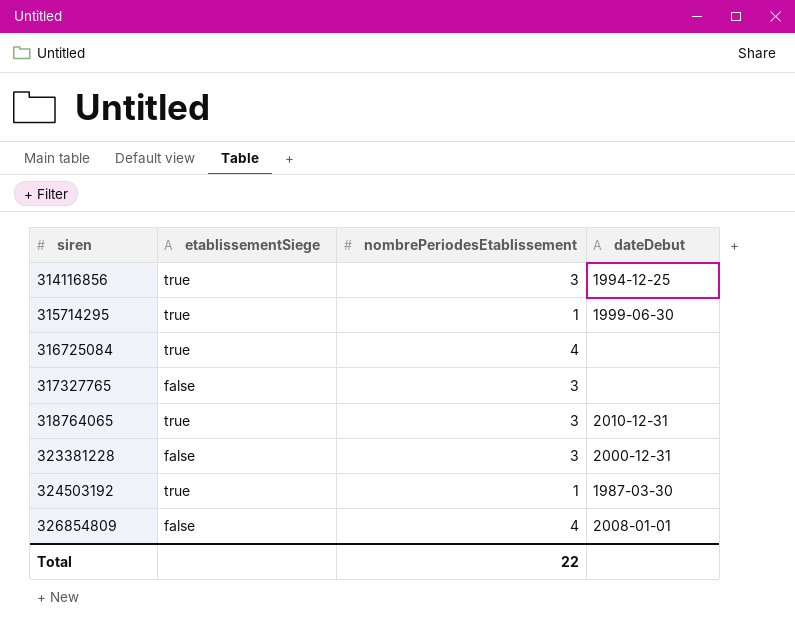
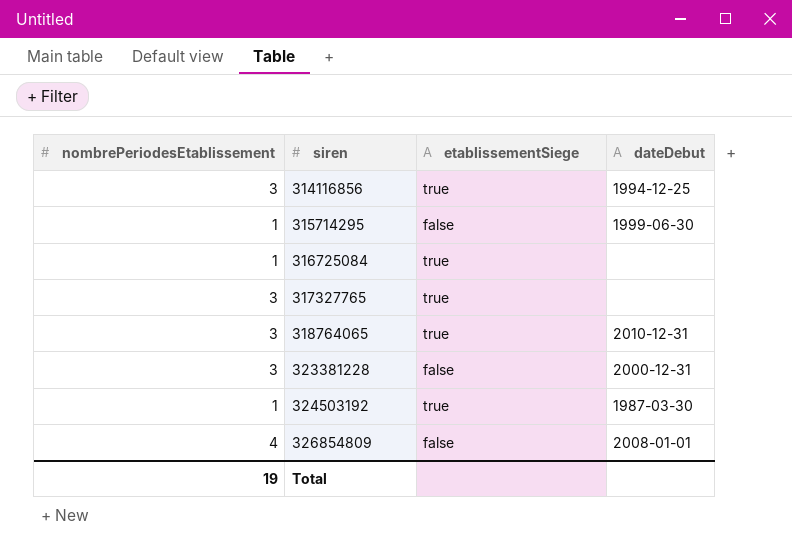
column nombrePeriodesEtablissement | position: 3 -> 1
315714295 | etablissementSiege: true -> false
316725084 | nombrePeriodesEtablissement: 4 -> 1
317327765 | etablissementSiege: false -> true
Total | nombrePeriodesEtablissement: 22 -> 19

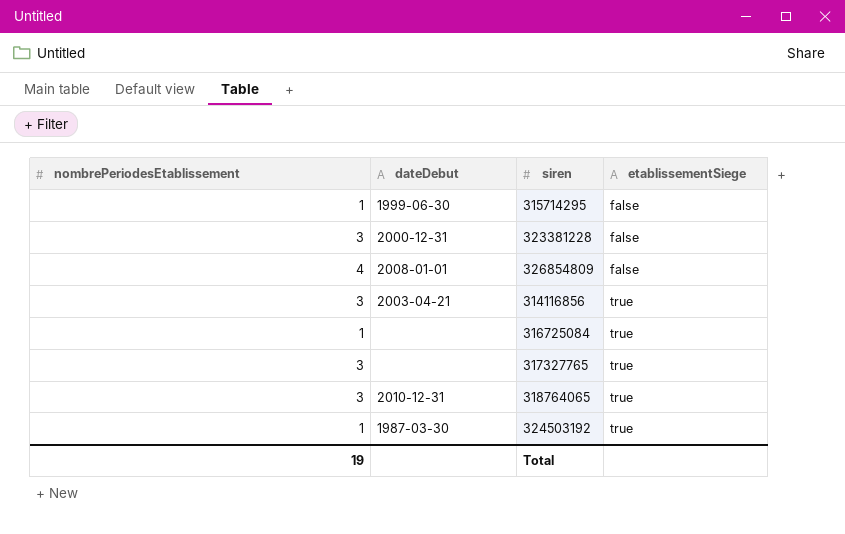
row order: siren ascending -> etablissementSiege ascending
column dateDebut | position: 4 -> 2
314116856 | dateDebut: 1994-12-25 -> 2003-04-21

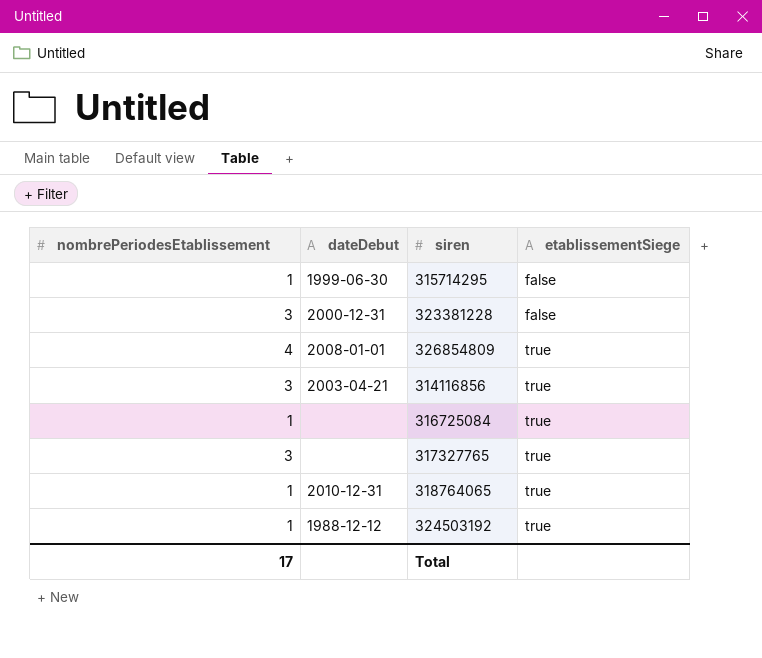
326854809 | etablissementSiege: false -> true
318764065 | nombrePeriodesEtablissement: 3 -> 1
324503192 | dateDebut: 1987-03-30 -> 1988-12-12
Total | nombrePeriodesEtablissement: 19 -> 17

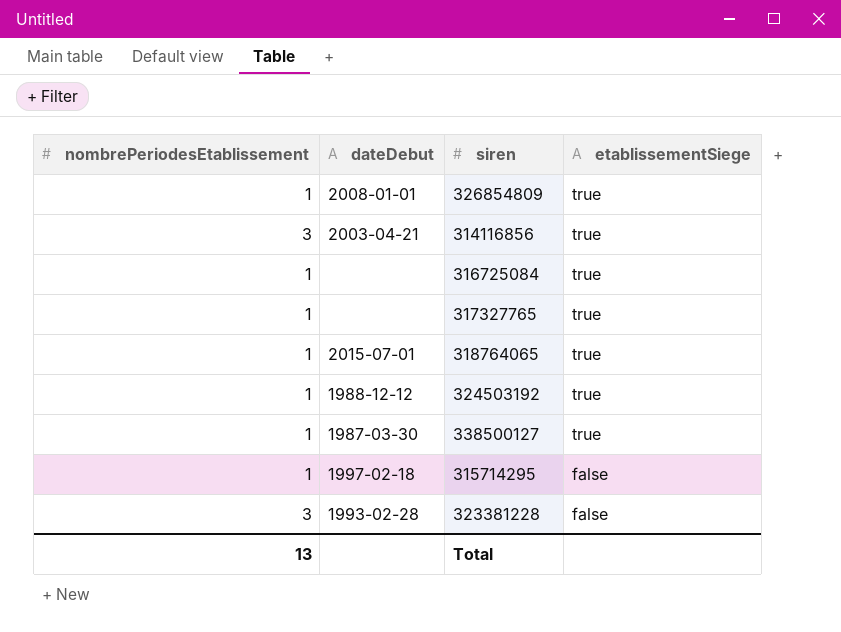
row order: etablissementSiege ascending -> etablissementSiege descending
326854809 | nombrePeriodesEtablissement: 4 -> 1
317327765 | nombrePeriodesEtablissement: 3 -> 1
318764065 | dateDebut: 2010-12-31 -> 2015-07-01
row 338500127: none -> 1 | 1987-03-30 | true
315714295 | dateDebut: 1999-06-30 -> 1997-02-18
323381228 | dateDebut: 2000-12-31 -> 1993-02-28
Total | nombrePeriodesEtablissement: 17 -> 13

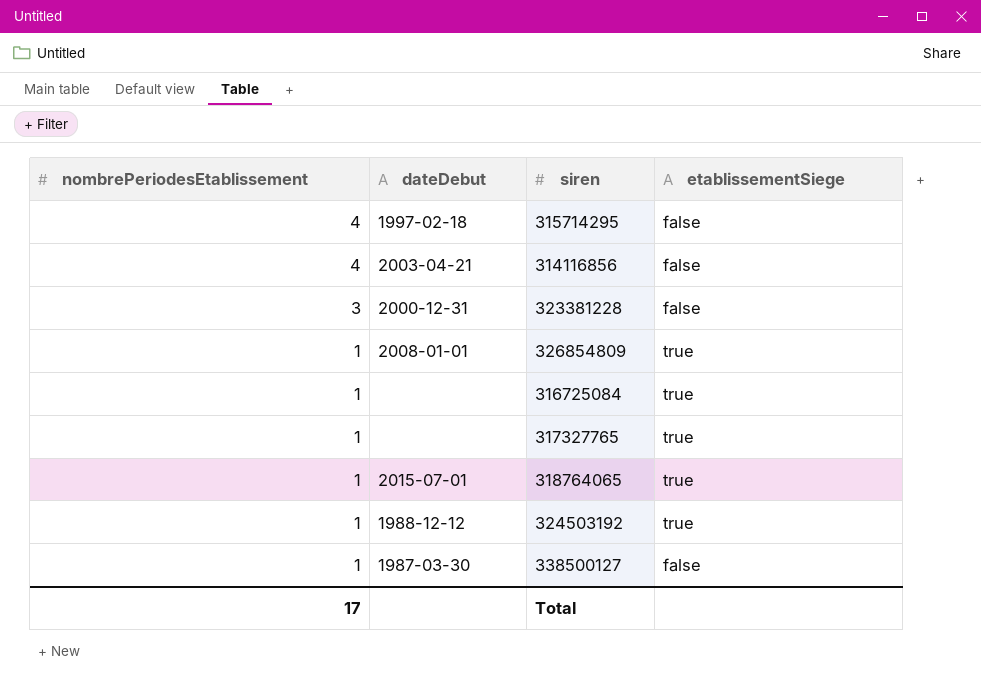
row order: etablissementSiege descending -> nombrePeriodesEtablissement descending
315714295 | nombrePeriodesEtablissement: 1 -> 4
314116856 | nombrePeriodesEtablissement: 3 -> 4
314116856 | etablissementSiege: true -> false
323381228 | dateDebut: 1993-02-28 -> 2000-12-31
338500127 | etablissementSiege: true -> false
Total | nombrePeriodesEtablissement: 13 -> 17

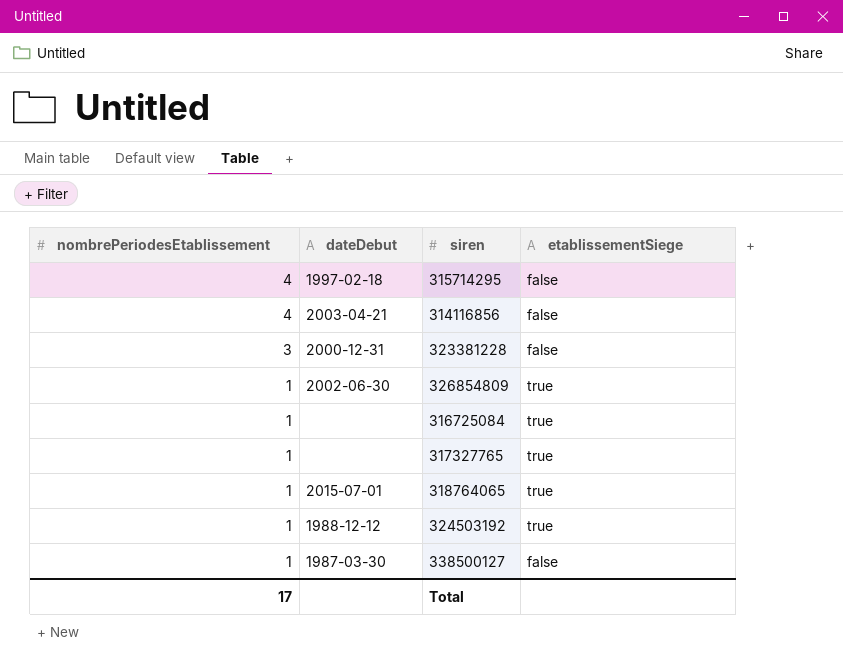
326854809 | dateDebut: 2008-01-01 -> 2002-06-30

